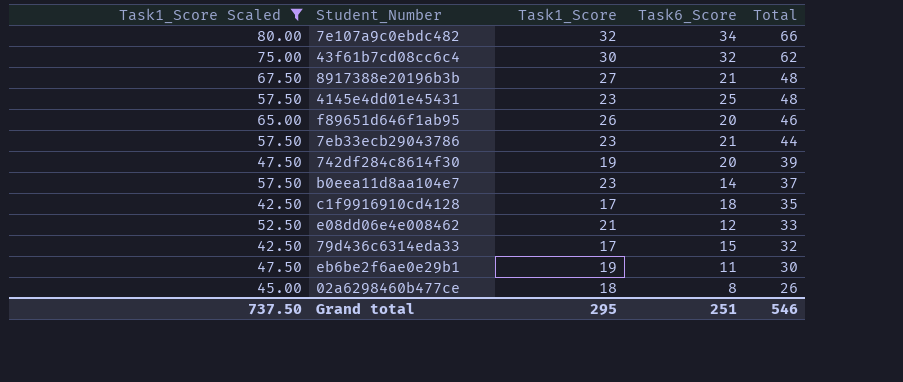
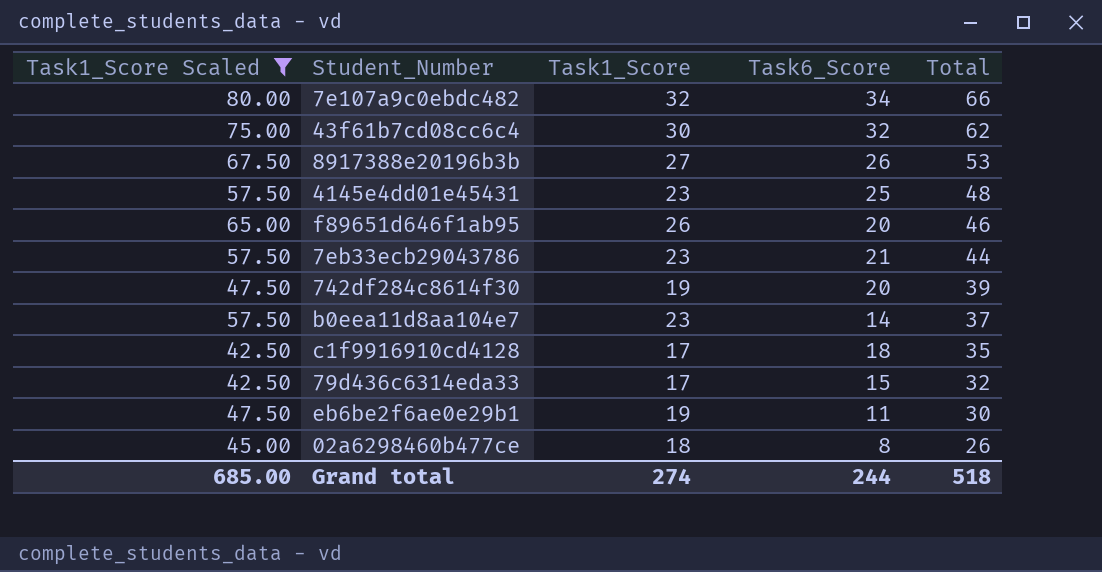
row e08dd06e4e008462: 52.50 | 21 | 12 | 33 -> none
8917388e20196b3b | Task6_Score: 21 -> 26
8917388e20196b3b | Total: 48 -> 53
Grand total | Task1_Score Scaled: 737.50 -> 685.00
Grand total | Task1_Score: 295 -> 274
Grand total | Task6_Score: 251 -> 244
Grand total | Total: 546 -> 518

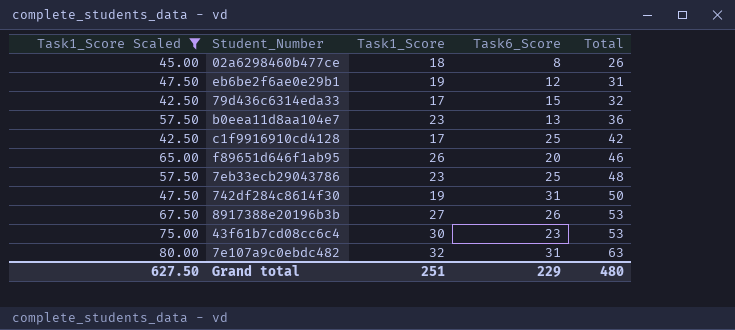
row order: Total descending -> Total ascending
row 4145e4dd01e45431: 57.50 | 23 | 25 | 48 -> none
eb6be2f6ae0e29b1 | Task6_Score: 11 -> 12
eb6be2f6ae0e29b1 | Total: 30 -> 31
b0eea11d8aa104e7 | Task6_Score: 14 -> 13
b0eea11d8aa104e7 | Total: 37 -> 36
c1f9916910cd4128 | Task6_Score: 18 -> 25
c1f9916910cd4128 | Total: 35 -> 42
7eb33ecb29043786 | Task6_Score: 21 -> 25
7eb33ecb29043786 | Total: 44 -> 48
742df284c8614f30 | Task6_Score: 20 -> 31
742df284c8614f30 | Total: 39 -> 50
43f61b7cd08cc6c4 | Task6_Score: 32 -> 23
43f61b7cd08cc6c4 | Total: 62 -> 53
7e107a9c0ebdc482 | Task6_Score: 34 -> 31
7e107a9c0ebdc482 | Total: 66 -> 63
Grand total | Task1_Score Scaled: 685.00 -> 627.50
Grand total | Task1_Score: 274 -> 251
Grand total | Task6_Score: 244 -> 229
Grand total | Total: 518 -> 480

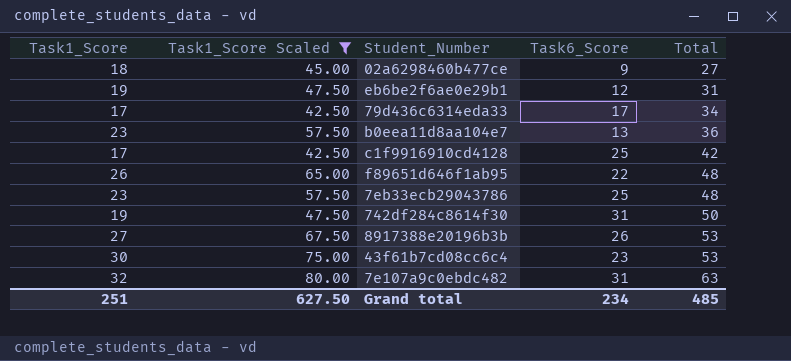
column Task1_Score | position: 3 -> 1
02a6298460b477ce | Task6_Score: 8 -> 9
02a6298460b477ce | Total: 26 -> 27
79d436c6314eda33 | Task6_Score: 15 -> 17
79d436c6314eda33 | Total: 32 -> 34
f89651d646f1ab95 | Task6_Score: 20 -> 22
f89651d646f1ab95 | Total: 46 -> 48
Grand total | Task6_Score: 229 -> 234
Grand total | Total: 480 -> 485

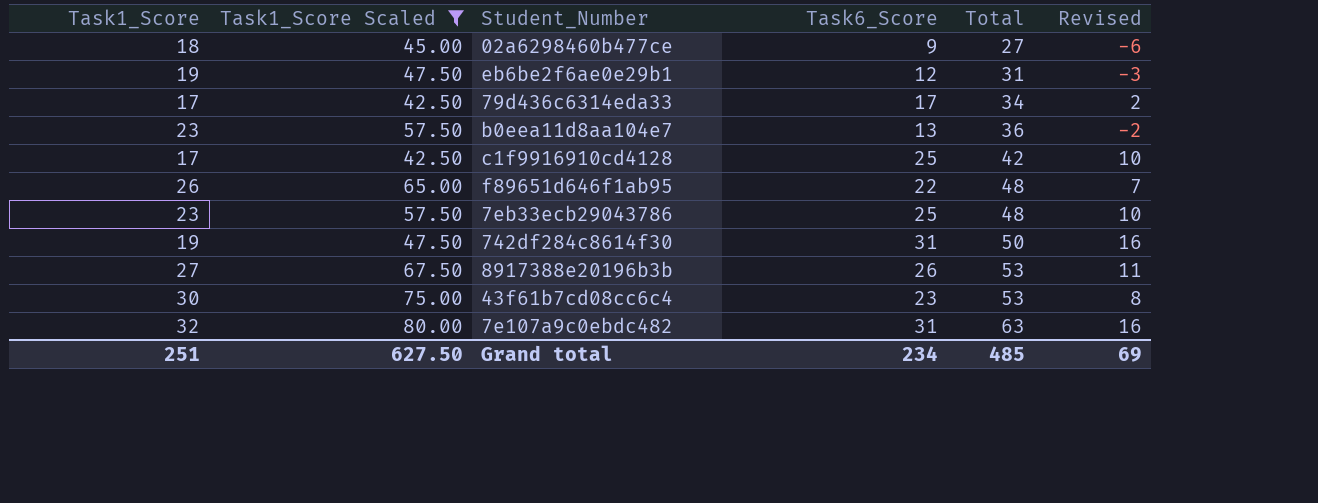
column Revised | formula: none -> [Task6_Score] - 15

